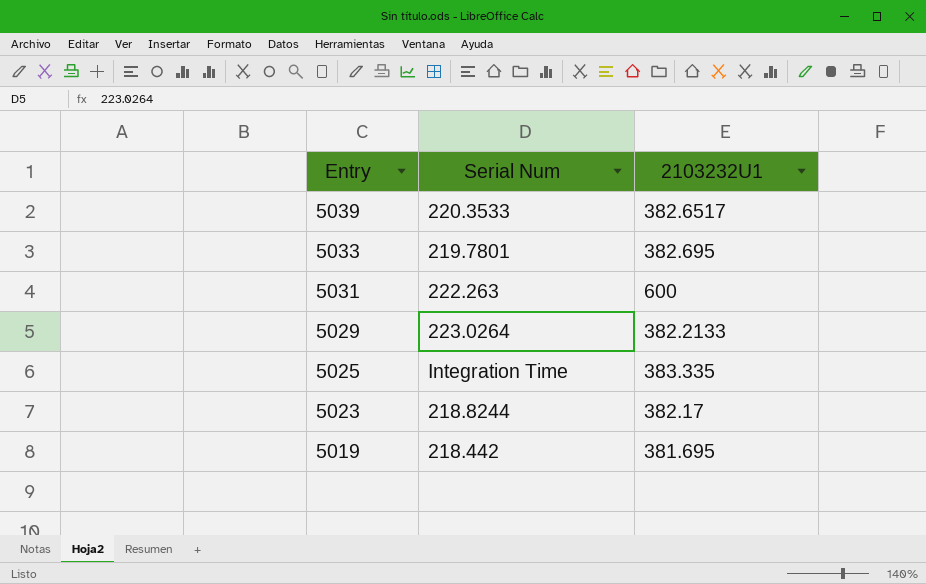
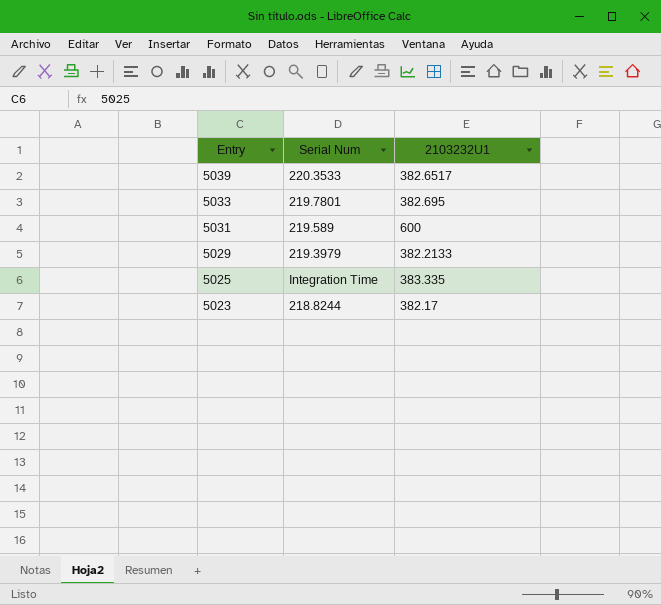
row 5019: 218.442 | 381.695 -> none
5031 | Serial Num: 222.263 -> 219.589
5029 | Serial Num: 223.0264 -> 219.3979

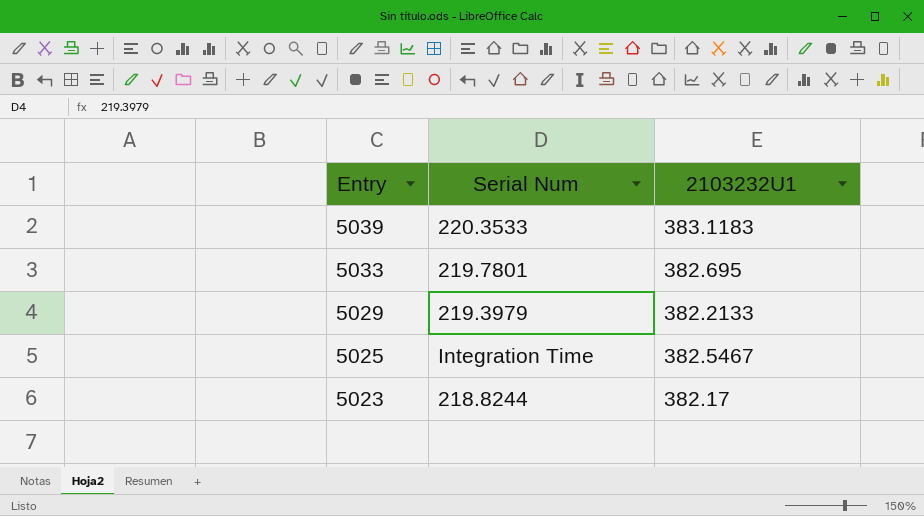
row 5031: 219.589 | 600 -> none
5039 | 2103232U1: 382.6517 -> 383.1183
5025 | 2103232U1: 383.335 -> 382.5467

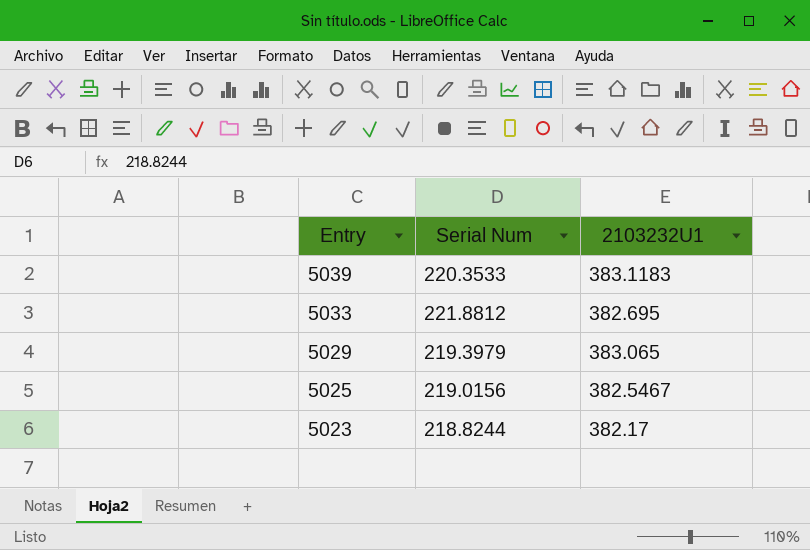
5033 | Serial Num: 219.7801 -> 221.8812
5029 | 2103232U1: 382.2133 -> 383.065
5025 | Serial Num: Integration Time -> 219.0156

